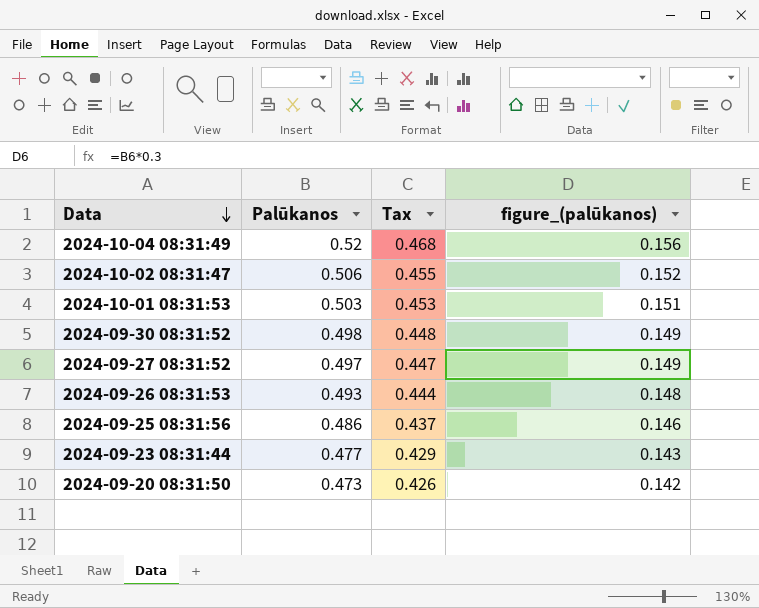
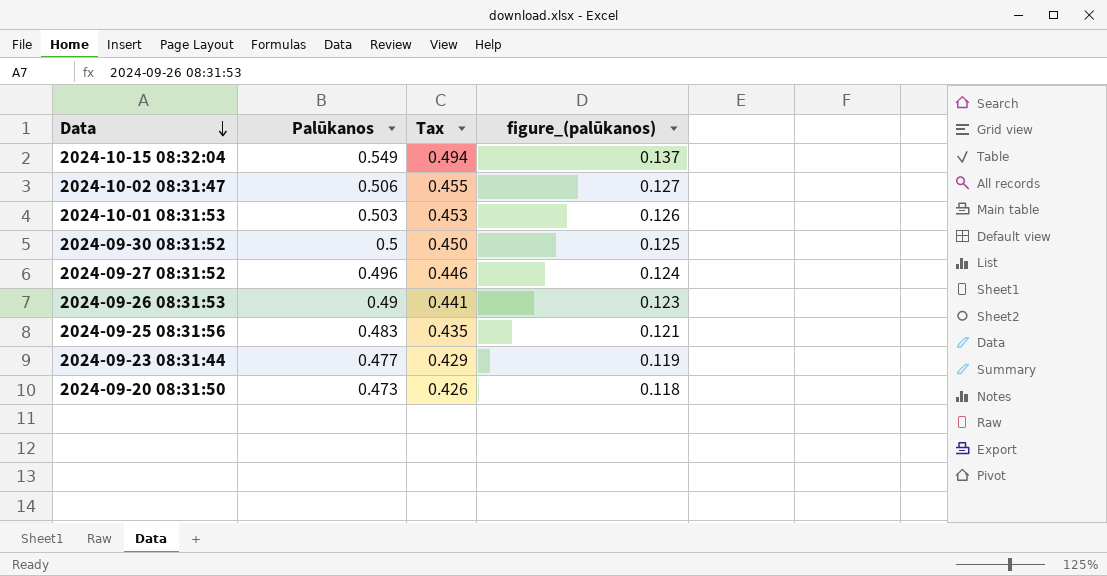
column figure_(palūkanos) | formula: [Palūkanos] * 0.3 -> [Palūkanos] * 0.25
row 2024-10-04 08:31:49: 0.52 | 0.468 | 0.156 -> none
row 2024-10-15 08:32:04: none -> 0.549 | 0.494 | 0.137
2024-09-30 08:31:52 | Palūkanos: 0.498 -> 0.5
2024-09-30 08:31:52 | Tax: 0.448 -> 0.450
2024-09-27 08:31:52 | Palūkanos: 0.497 -> 0.496
2024-09-27 08:31:52 | Tax: 0.447 -> 0.446
2024-09-26 08:31:53 | Palūkanos: 0.493 -> 0.49
2024-09-26 08:31:53 | Tax: 0.444 -> 0.441
2024-09-25 08:31:56 | Palūkanos: 0.486 -> 0.483
2024-09-25 08:31:56 | Tax: 0.437 -> 0.435

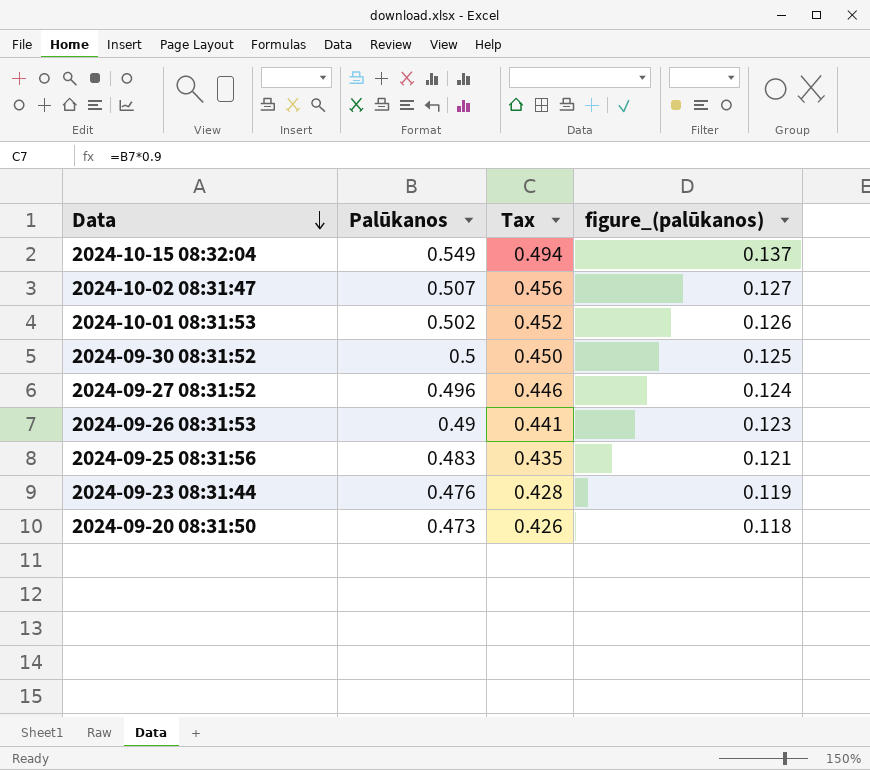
2024-10-02 08:31:47 | Palūkanos: 0.506 -> 0.507
2024-10-02 08:31:47 | Tax: 0.455 -> 0.456
2024-10-01 08:31:53 | Palūkanos: 0.503 -> 0.502
2024-10-01 08:31:53 | Tax: 0.453 -> 0.452
2024-09-23 08:31:44 | Palūkanos: 0.477 -> 0.476
2024-09-23 08:31:44 | Tax: 0.429 -> 0.428

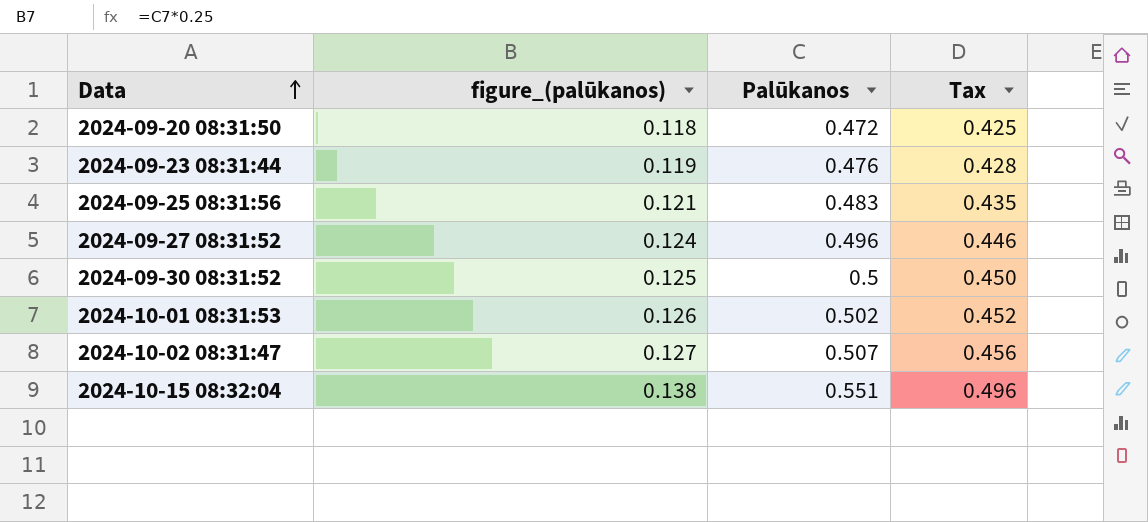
row order: Data descending -> Data ascending
column figure_(palūkanos) | position: 4 -> 2
row 2024-09-26 08:31:53: 0.49 | 0.441 | 0.123 -> none
2024-09-20 08:31:50 | Palūkanos: 0.473 -> 0.472
2024-09-20 08:31:50 | Tax: 0.426 -> 0.425
2024-10-15 08:32:04 | figure_(palūkanos): 0.137 -> 0.138
2024-10-15 08:32:04 | Palūkanos: 0.549 -> 0.551
2024-10-15 08:32:04 | Tax: 0.494 -> 0.496

